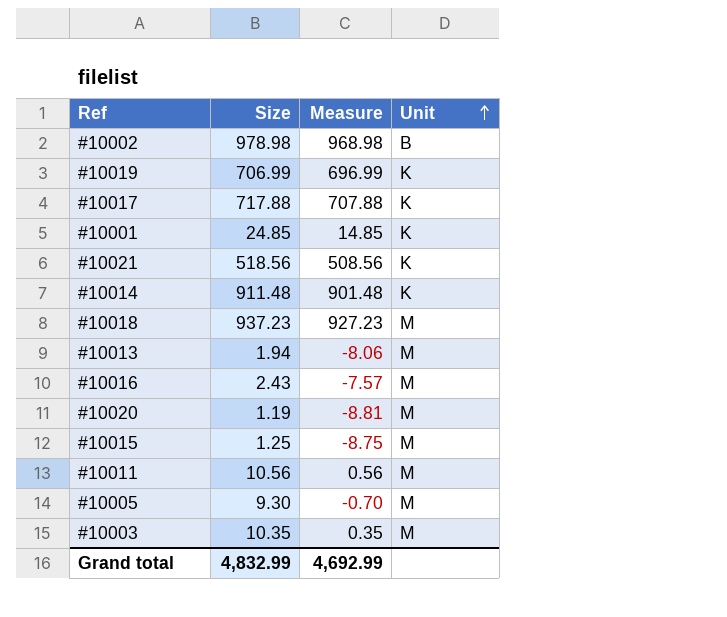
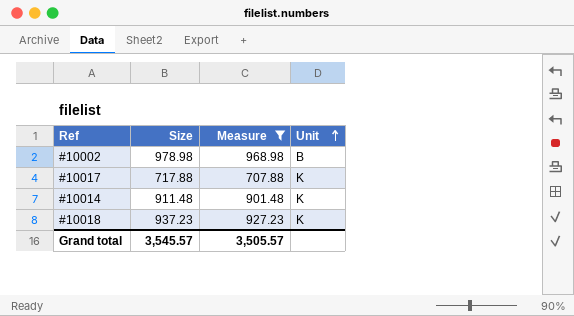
filter: none -> Measure >= 707.88
#10018 | Unit: M -> K
Grand total | Size: 4,832.99 -> 3,545.57
Grand total | Measure: 4,692.99 -> 3,505.57

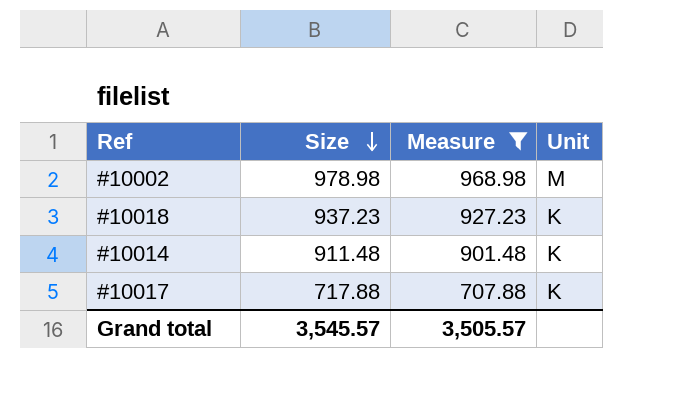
row order: Unit ascending -> Size descending
#10002 | Unit: B -> M

